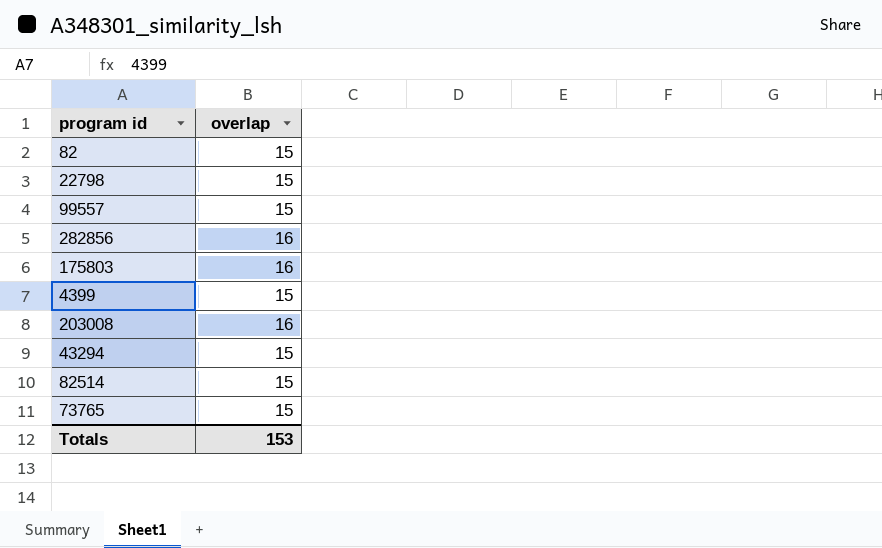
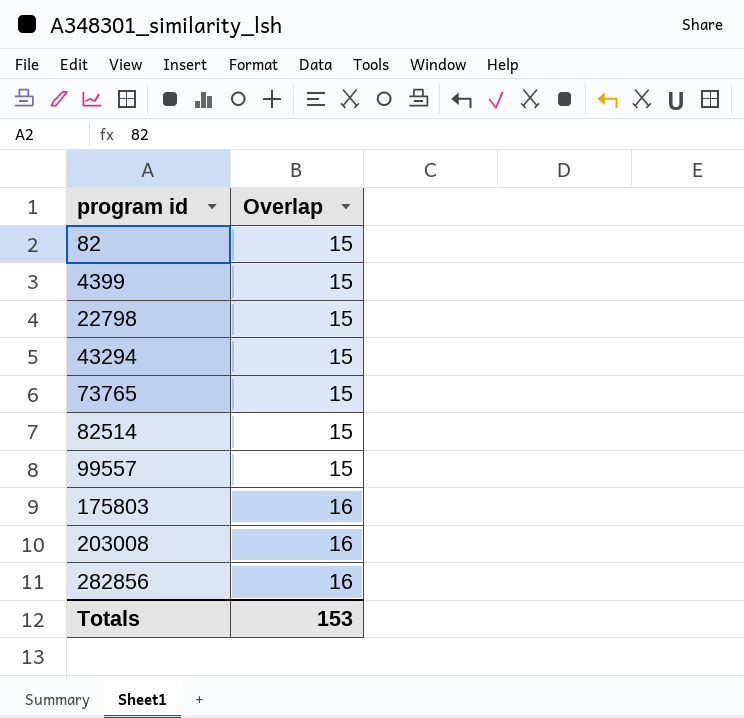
row order: none -> program id ascending
column name: overlap -> Overlap

